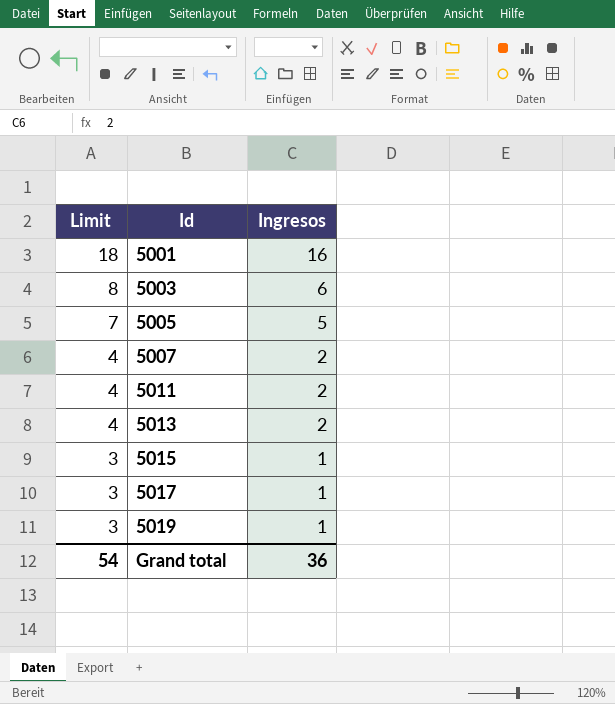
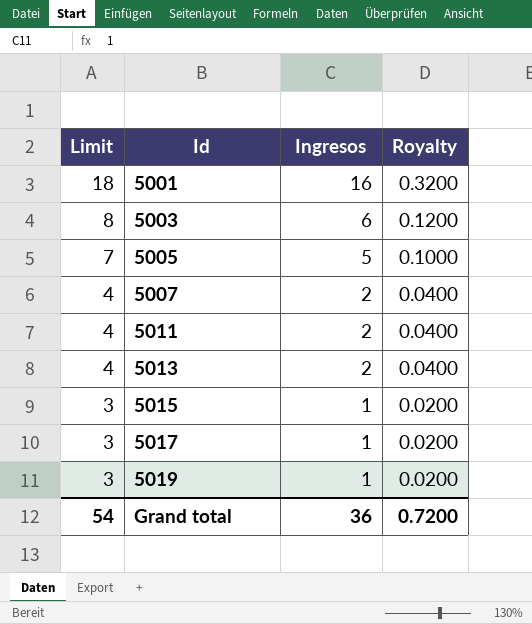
column Royalty | formula: none -> [Ingresos] * 0.02

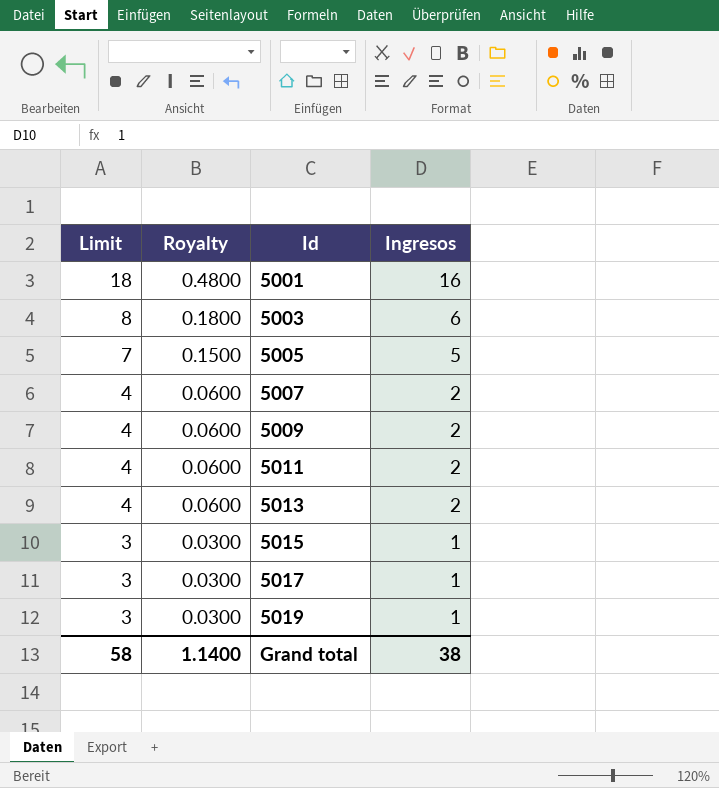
column Royalty | formula: [Ingresos] * 0.02 -> [Ingresos] * 0.03
column Royalty | position: 4 -> 2
row 5009: none -> 4 | 0.0600 | 2
Grand total | Limit: 54 -> 58
Grand total | Royalty: 0.7200 -> 1.1400
Grand total | Ingresos: 36 -> 38

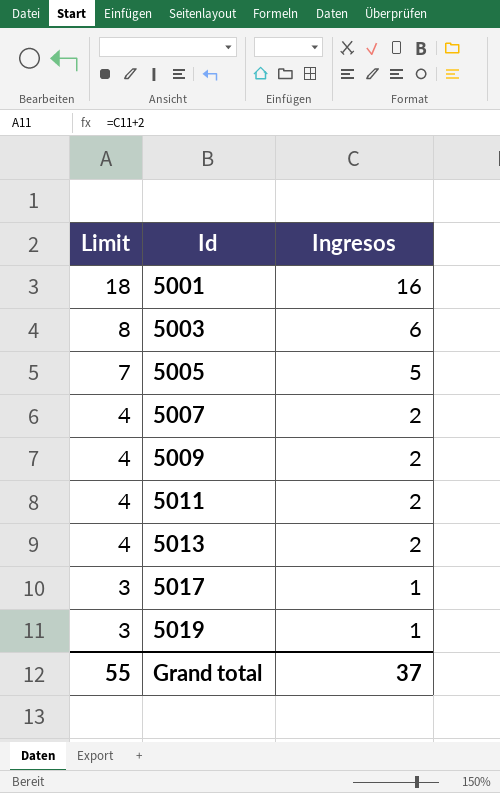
column Royalty | formula: [Ingresos] * 0.03 -> none
row 5015: 3 | 0.0300 | 1 -> none
Grand total | Limit: 58 -> 55
Grand total | Ingresos: 38 -> 37

